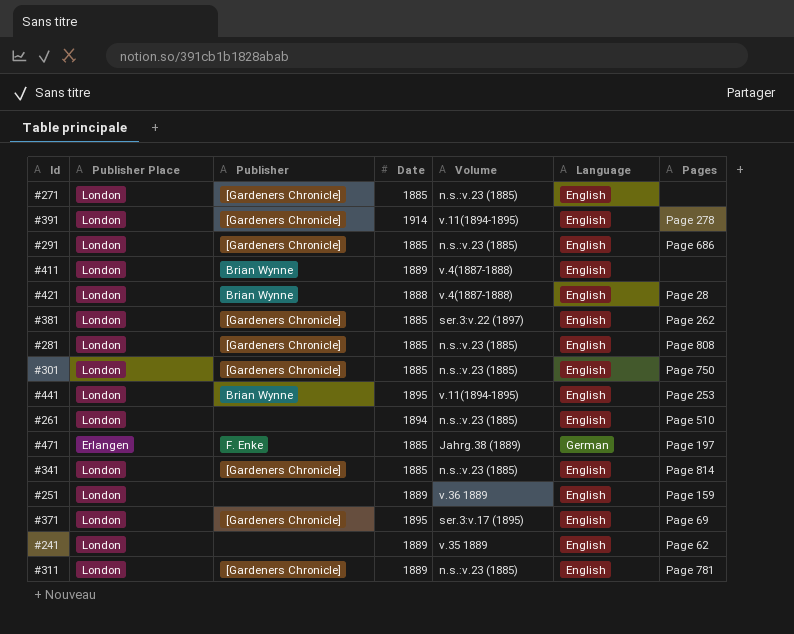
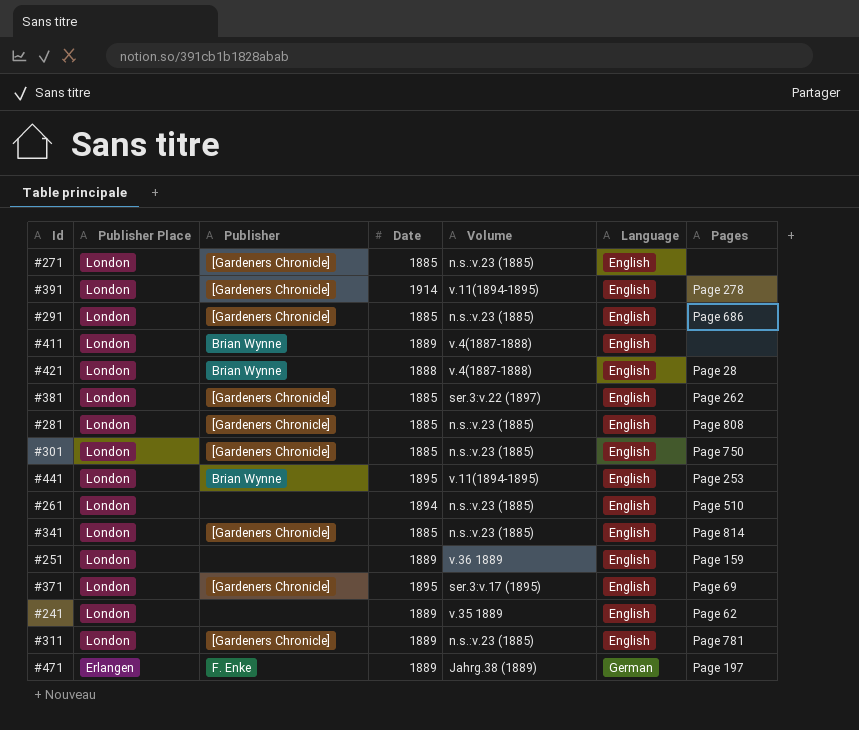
row order: none -> Publisher Place descending
#471 | Date: 1885 -> 1889

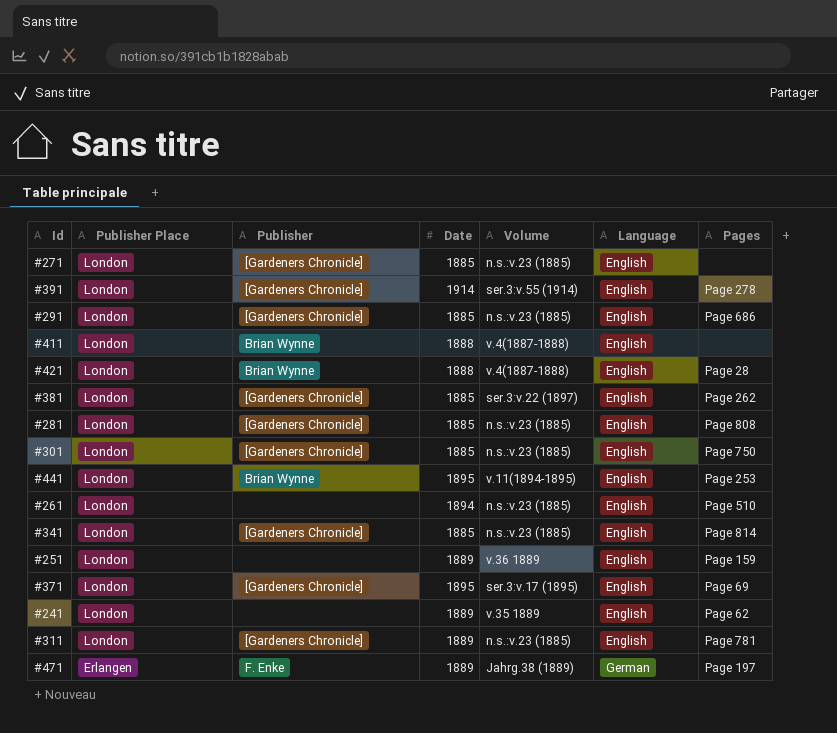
#391 | Volume: v.11(1894-1895) -> ser.3:v.55 (1914)
#411 | Date: 1889 -> 1888

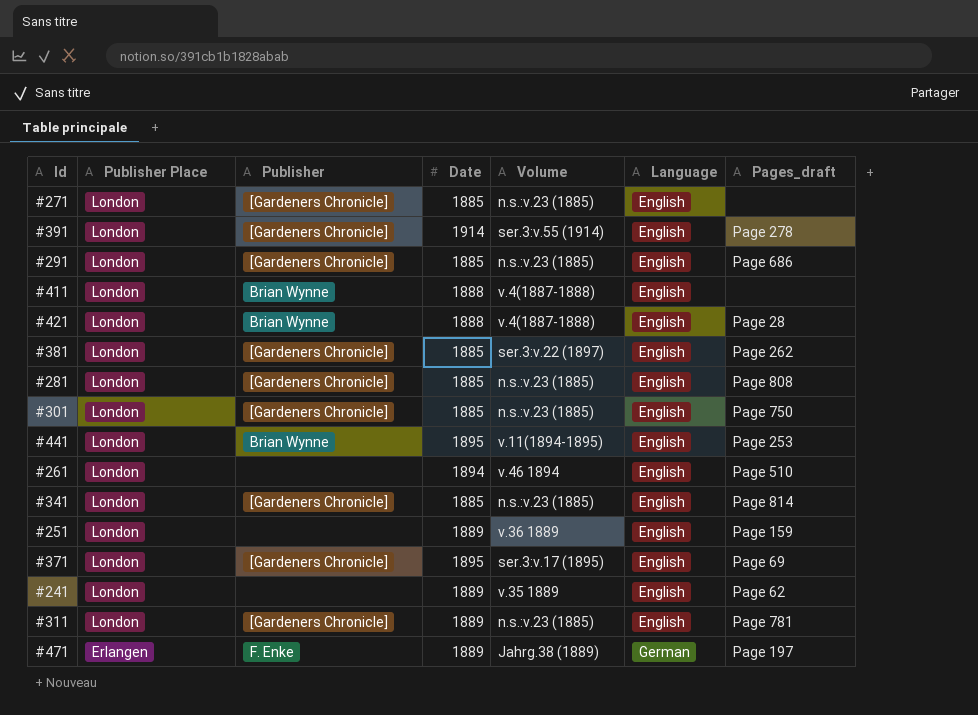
column name: Pages -> Pages_draft
#261 | Volume: n.s.:v.23 (1885) -> v.46 1894

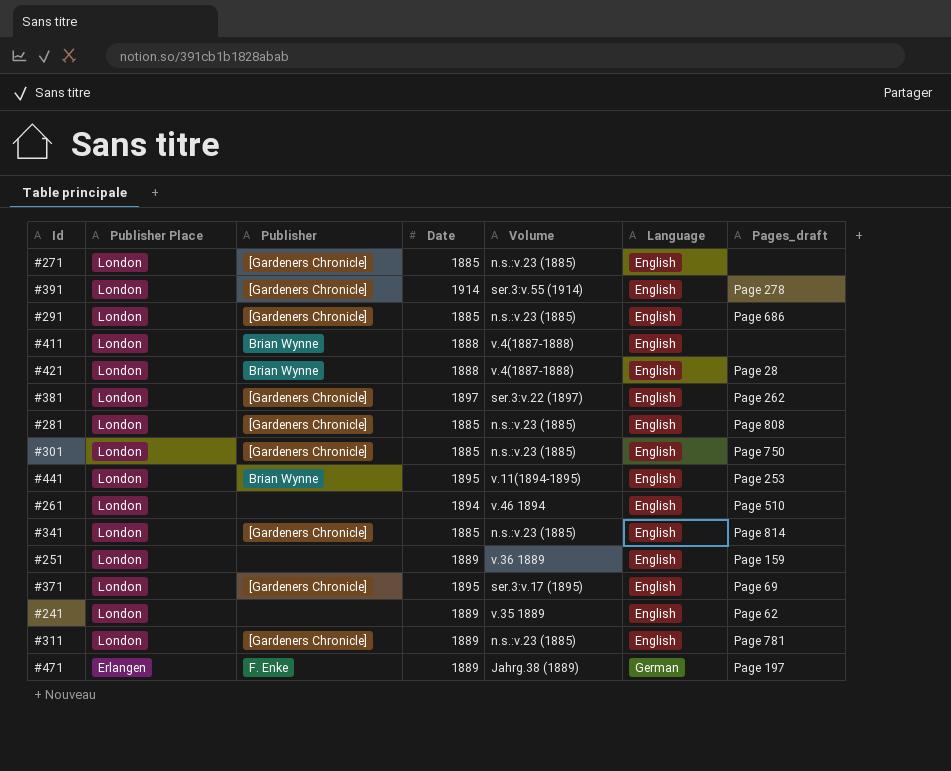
#381 | Date: 1885 -> 1897

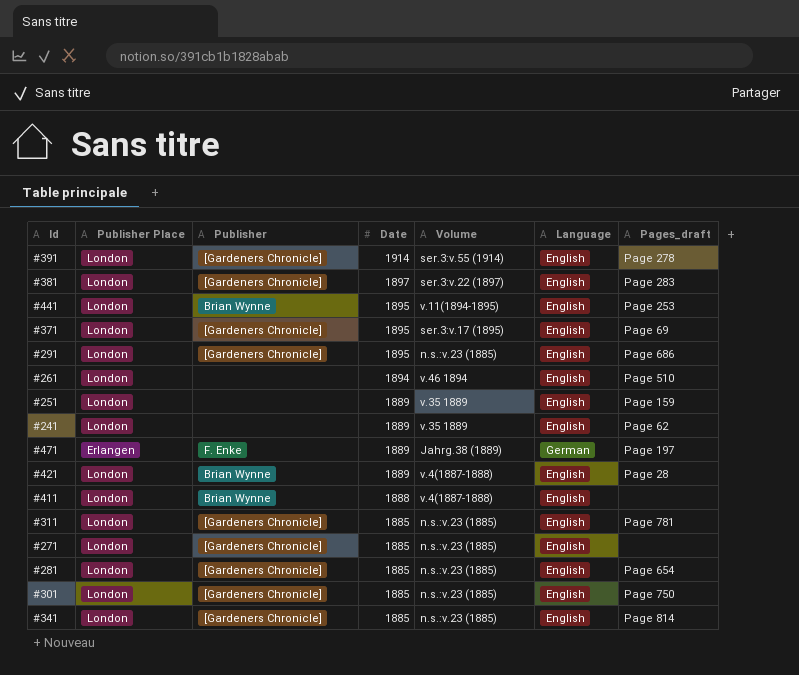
row order: Publisher Place descending -> Date descending
#381 | Pages_draft: Page 262 -> Page 283
#291 | Date: 1885 -> 1895
#251 | Volume: v.36 1889 -> v.35 1889
#421 | Date: 1888 -> 1889
#311 | Date: 1889 -> 1885
#281 | Pages_draft: Page 808 -> Page 654

